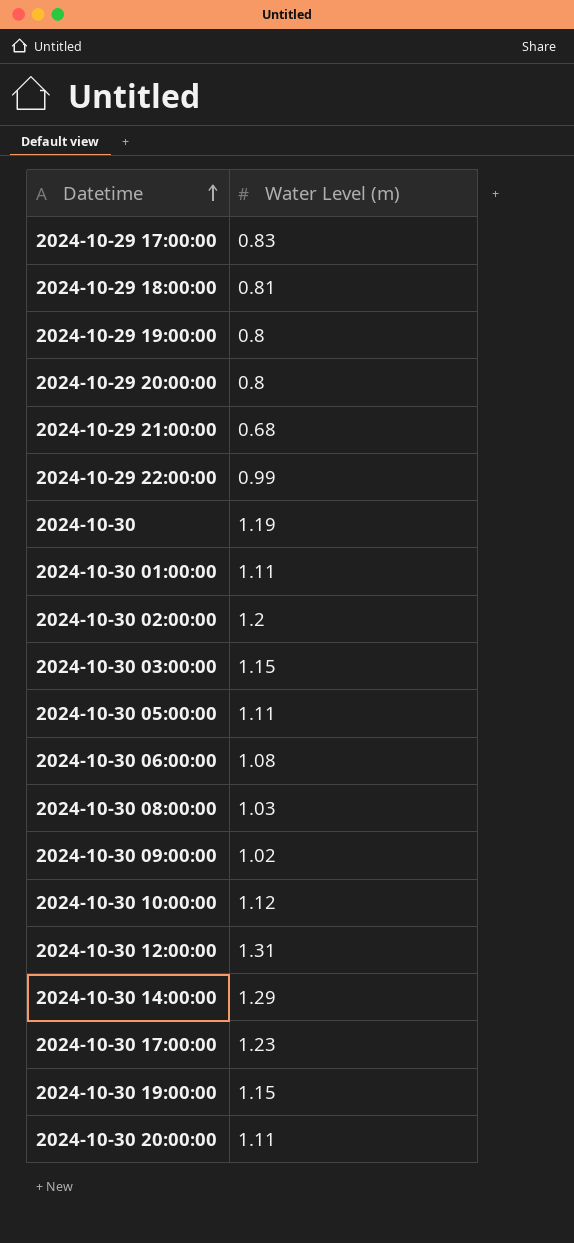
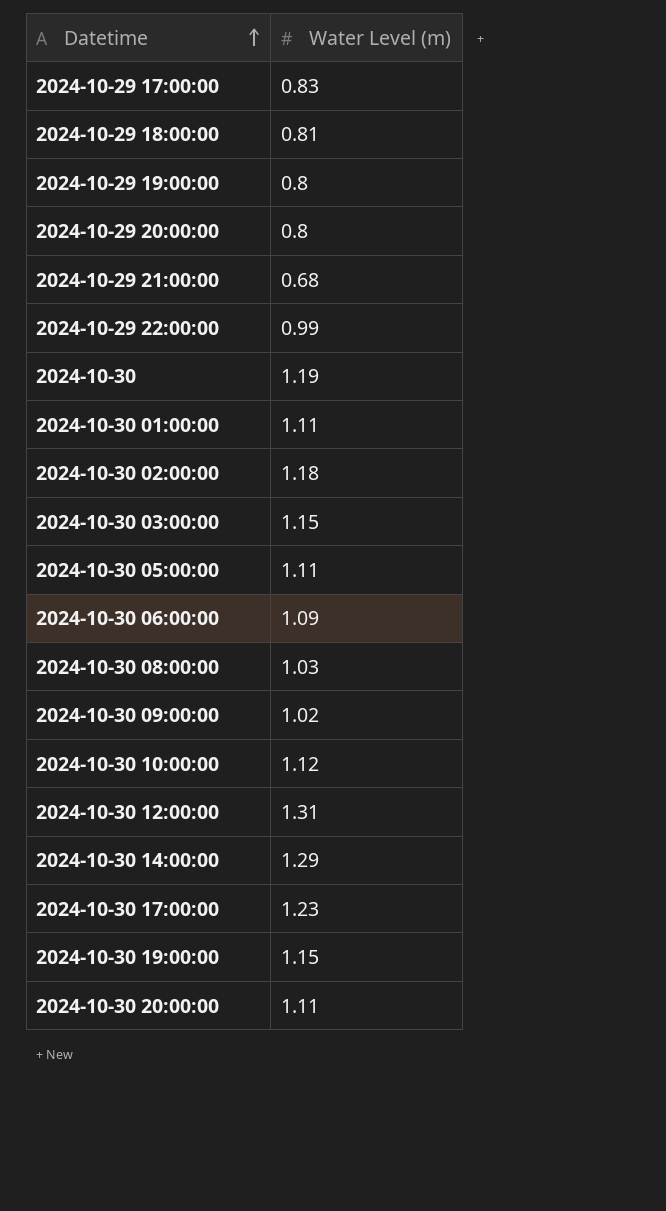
2024-10-30 02:00:00 | Water Level (m): 1.2 -> 1.18
2024-10-30 06:00:00 | Water Level (m): 1.08 -> 1.09

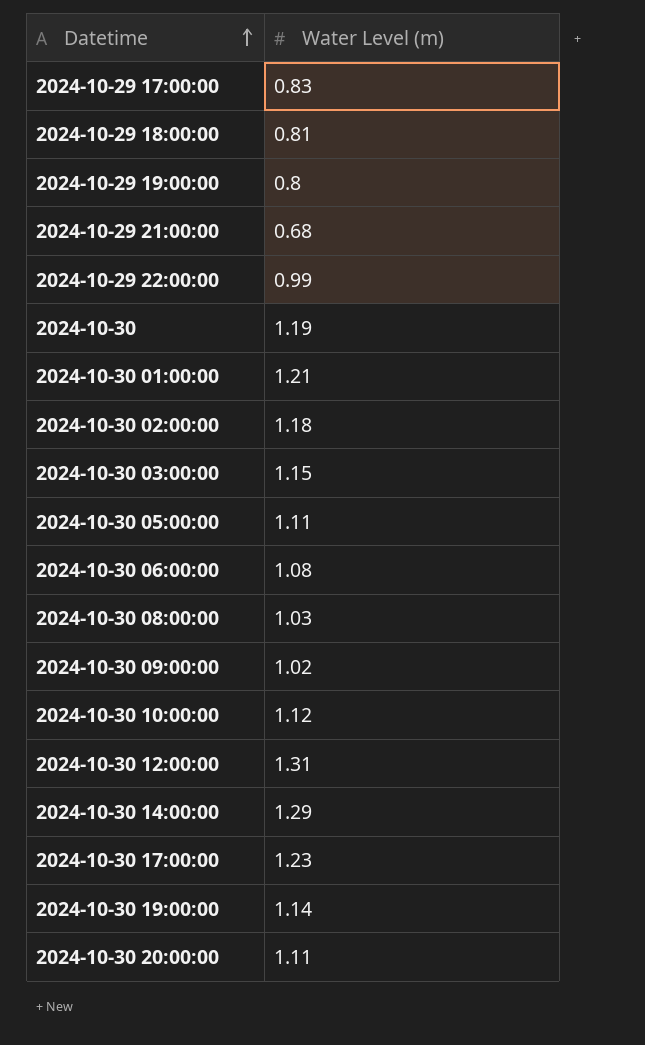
row 2024-10-29 20:00:00: 0.8 -> none
2024-10-30 01:00:00 | Water Level (m): 1.11 -> 1.21
2024-10-30 06:00:00 | Water Level (m): 1.09 -> 1.08
2024-10-30 19:00:00 | Water Level (m): 1.15 -> 1.14

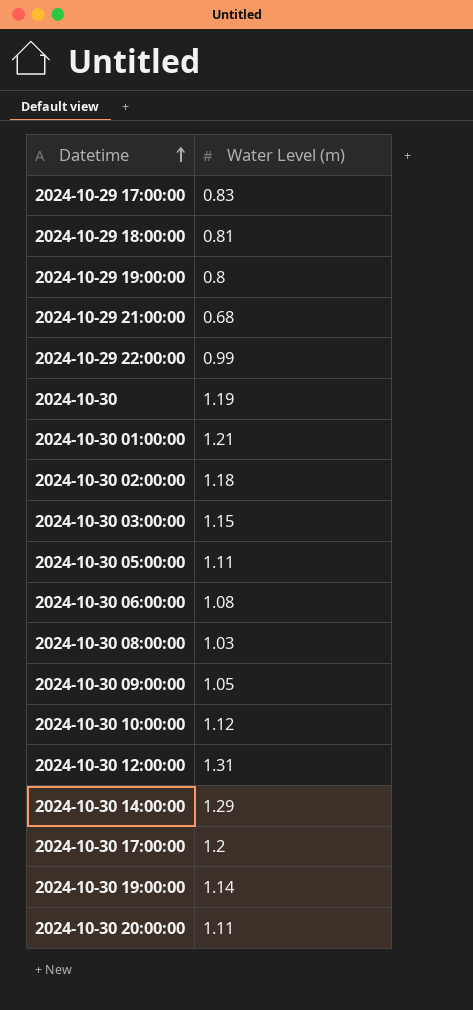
2024-10-30 09:00:00 | Water Level (m): 1.02 -> 1.05
2024-10-30 17:00:00 | Water Level (m): 1.23 -> 1.2

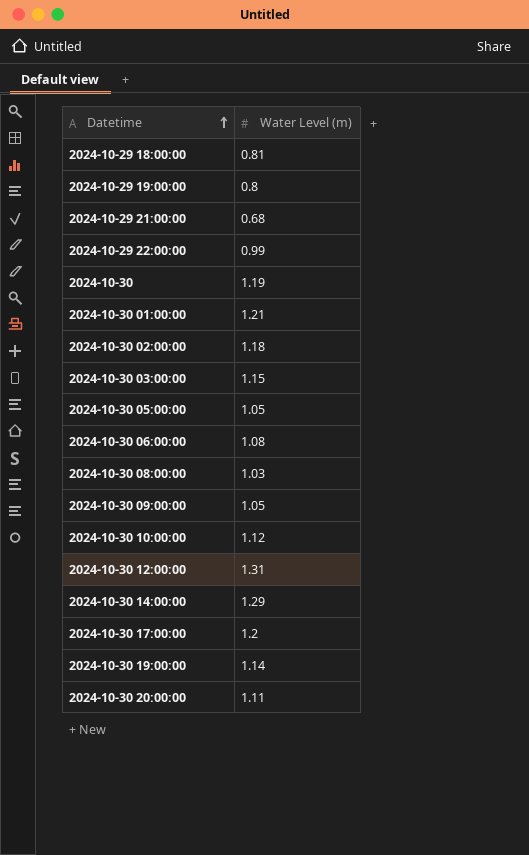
row 2024-10-29 17:00:00: 0.83 -> none
2024-10-30 05:00:00 | Water Level (m): 1.11 -> 1.05

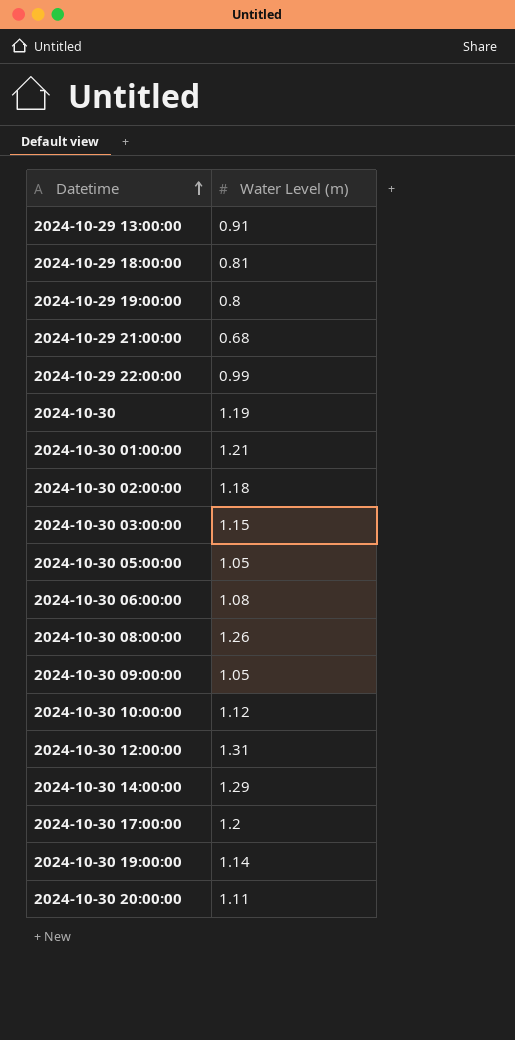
row 2024-10-29 13:00:00: none -> 0.91
2024-10-30 08:00:00 | Water Level (m): 1.03 -> 1.26

